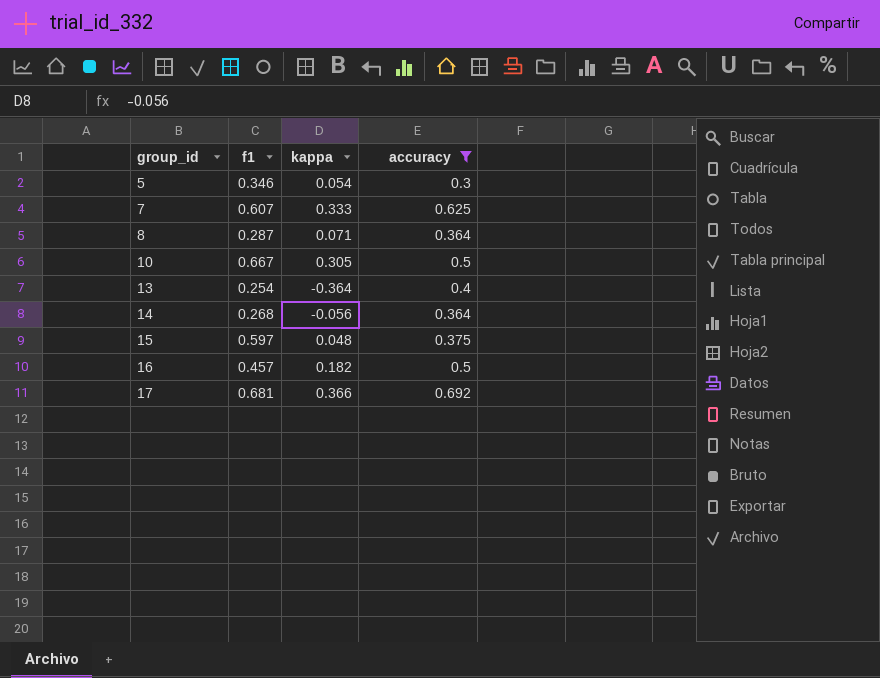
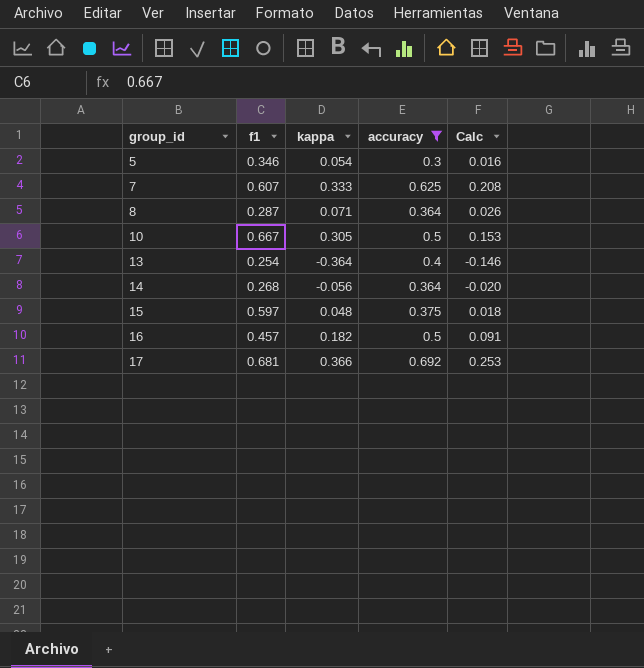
column Calc | formula: none -> [kappa] * [accuracy]

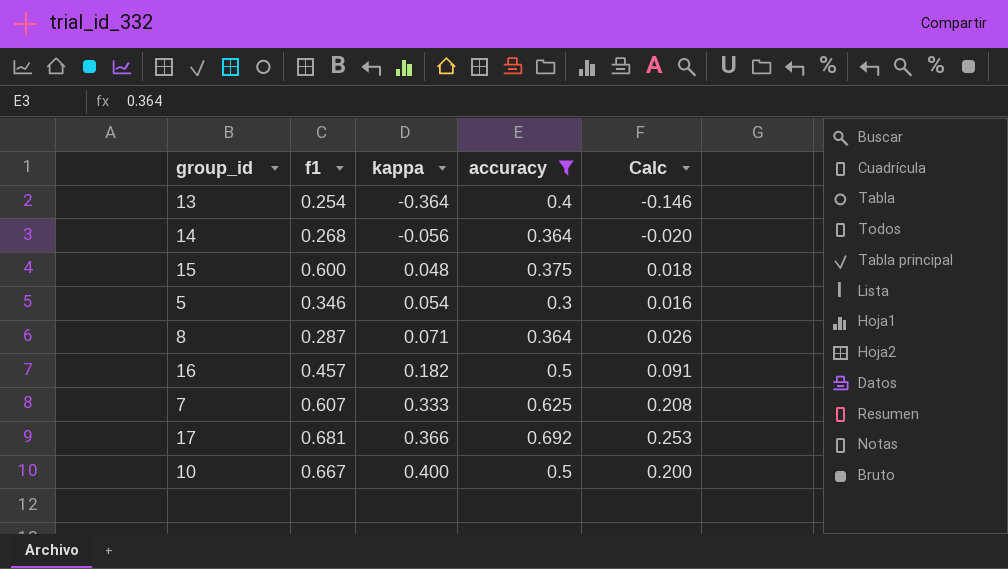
row order: group_id ascending -> kappa ascending
15 | f1: 0.597 -> 0.600
10 | kappa: 0.305 -> 0.400
10 | Calc: 0.153 -> 0.200

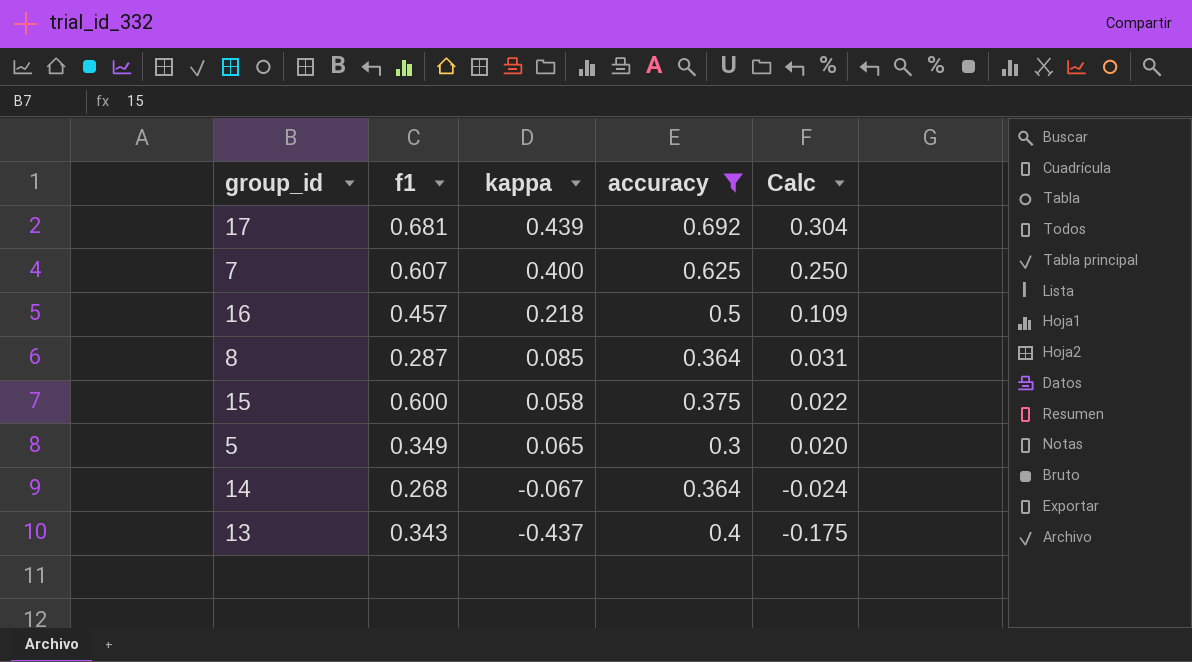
row order: kappa ascending -> Calc descending
row 10: 0.667 | 0.400 | 0.5 | 0.200 -> none
17 | kappa: 0.366 -> 0.439
17 | Calc: 0.253 -> 0.304
7 | kappa: 0.333 -> 0.400
7 | Calc: 0.208 -> 0.250
16 | kappa: 0.182 -> 0.218
16 | Calc: 0.091 -> 0.109
8 | kappa: 0.071 -> 0.085
8 | Calc: 0.026 -> 0.031
15 | kappa: 0.048 -> 0.058
15 | Calc: 0.018 -> 0.022
5 | f1: 0.346 -> 0.349
5 | kappa: 0.054 -> 0.065
5 | Calc: 0.016 -> 0.020
14 | kappa: -0.056 -> -0.067
14 | Calc: -0.020 -> -0.024
13 | f1: 0.254 -> 0.343
13 | kappa: -0.364 -> -0.437
13 | Calc: -0.146 -> -0.175

